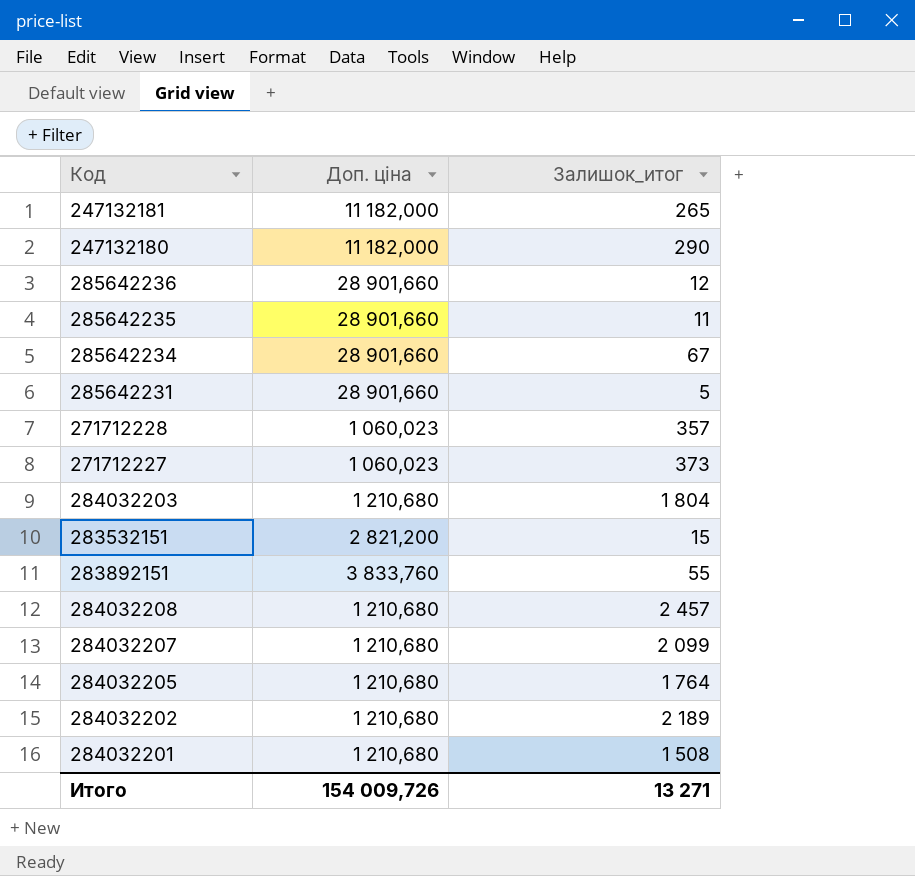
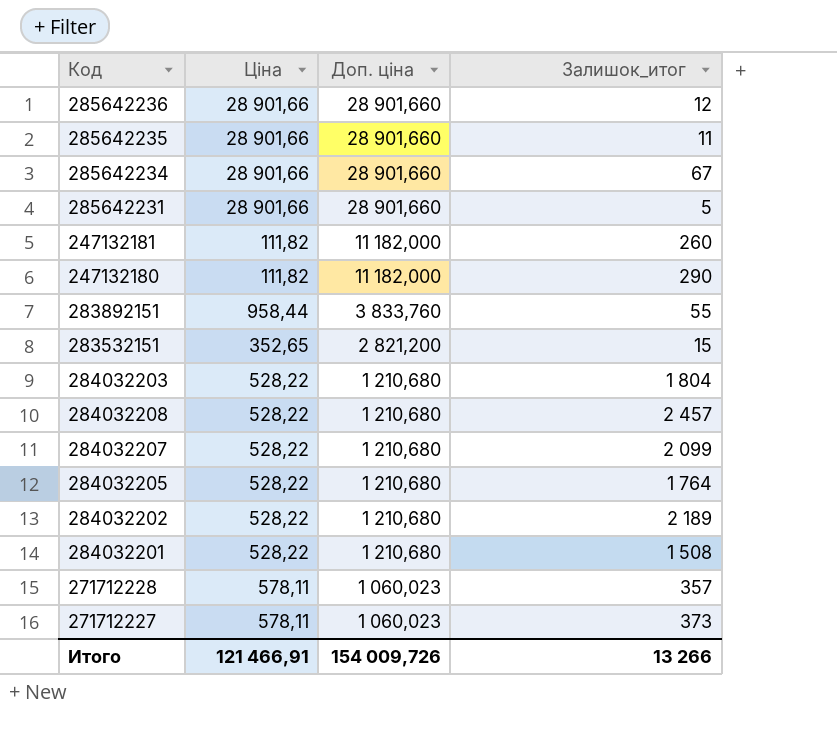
row order: none -> Доп. ціна descending
column Ціна | position: none -> 2
247132181 | Залишок_итог: 265 -> 260
Итого | Залишок_итог: 13 271 -> 13 266

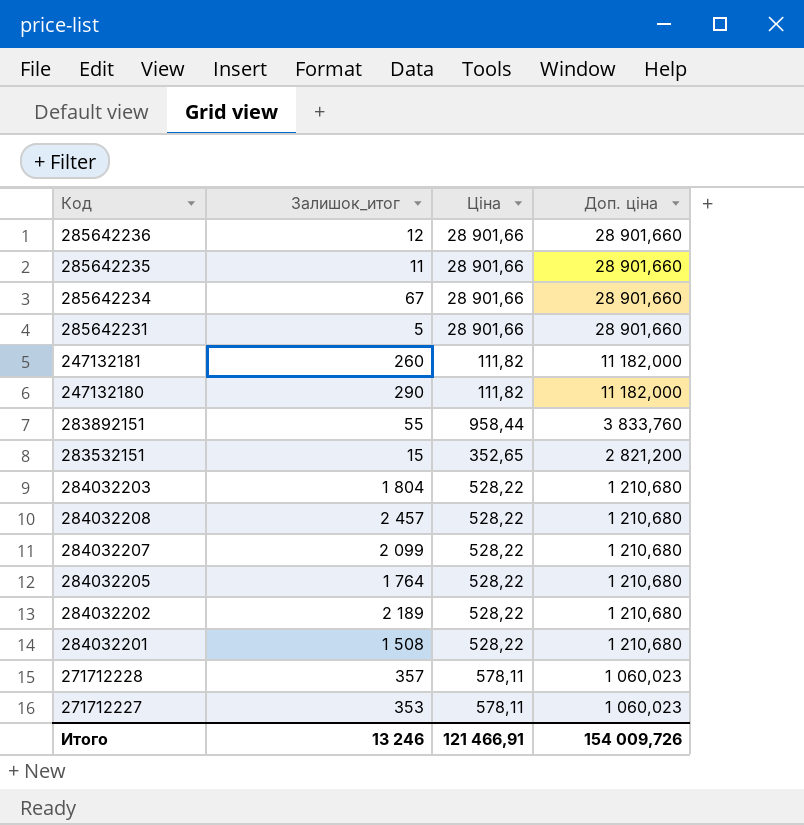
column Залишок_итог | position: 4 -> 2
271712227 | Залишок_итог: 373 -> 353
Итого | Залишок_итог: 13 266 -> 13 246

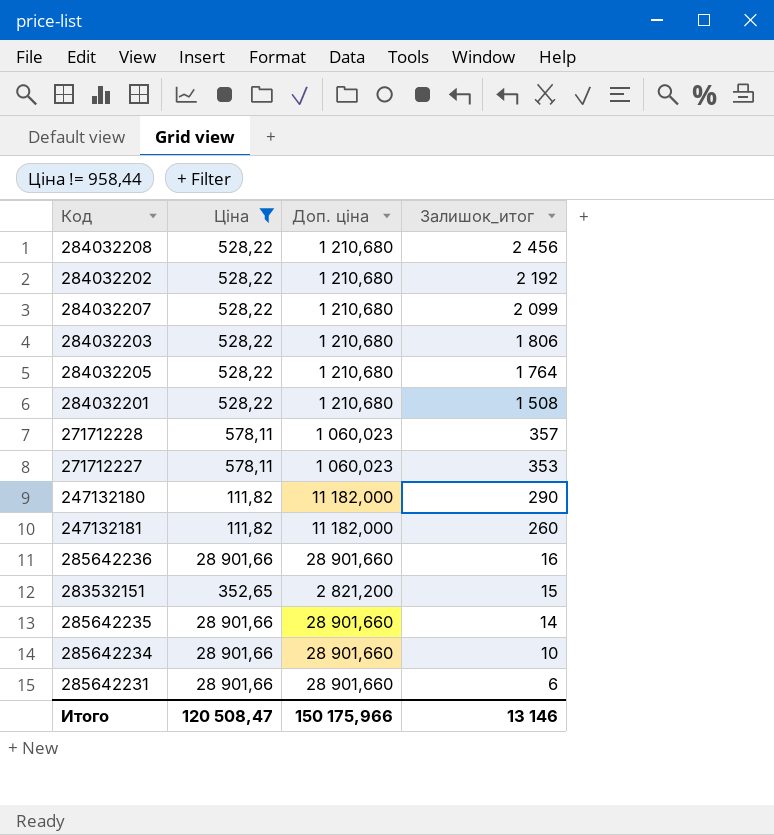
filter: none -> Ціна != 958,44
row order: Доп. ціна descending -> Залишок_итог descending
column Залишок_итог | position: 2 -> 4
284032208 | Залишок_итог: 2 457 -> 2 456
284032202 | Залишок_итог: 2 189 -> 2 192
284032203 | Залишок_итог: 1 804 -> 1 806
285642236 | Залишок_итог: 12 -> 16
285642235 | Залишок_итог: 11 -> 14
285642234 | Залишок_итог: 67 -> 10
285642231 | Залишок_итог: 5 -> 6
Итого | Ціна: 121 466,91 -> 120 508,47
Итого | Доп. ціна: 154 009,726 -> 150 175,966
Итого | Залишок_итог: 13 246 -> 13 146

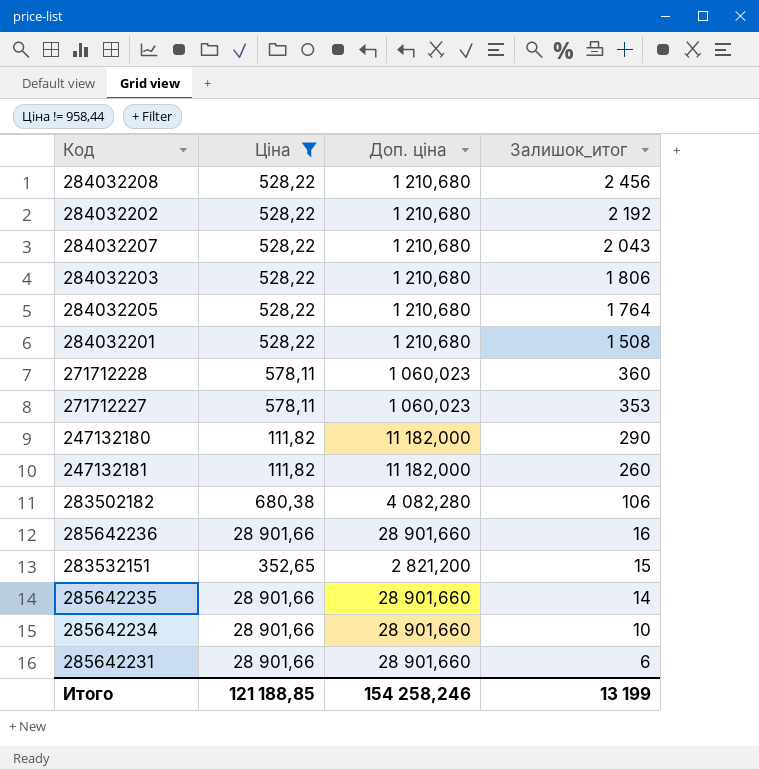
284032207 | Залишок_итог: 2 099 -> 2 043
271712228 | Залишок_итог: 357 -> 360
row 283502182: none -> 680,38 | 4 082,280 | 106
Итого | Ціна: 120 508,47 -> 121 188,85
Итого | Доп. ціна: 150 175,966 -> 154 258,246
Итого | Залишок_итог: 13 146 -> 13 199

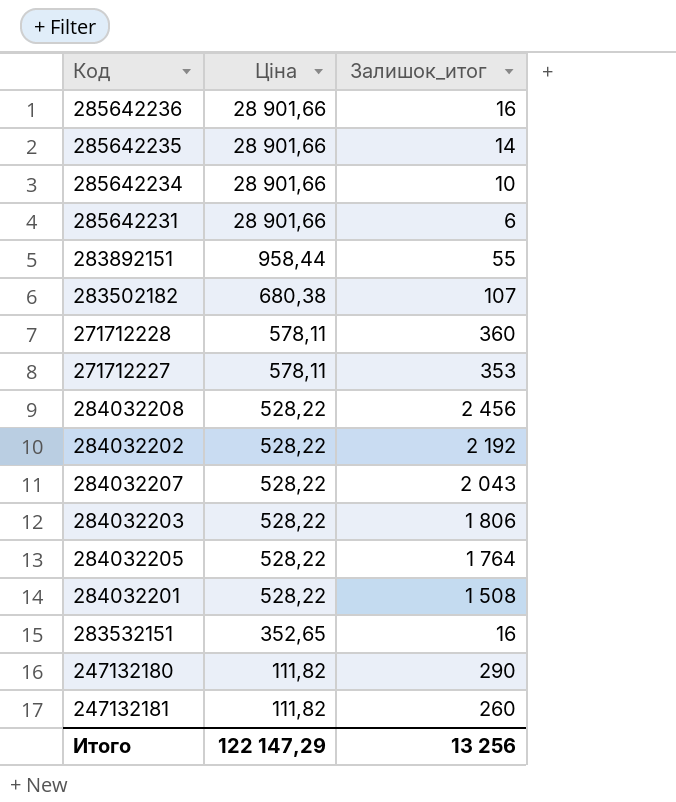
filter: Ціна != 958,44 -> none
row order: Залишок_итог descending -> Ціна descending
column Доп. ціна | position: 3 -> none
283502182 | Залишок_итог: 106 -> 107
283532151 | Залишок_итог: 15 -> 16
Итого | Ціна: 121 188,85 -> 122 147,29
Итого | Залишок_итог: 13 199 -> 13 256

